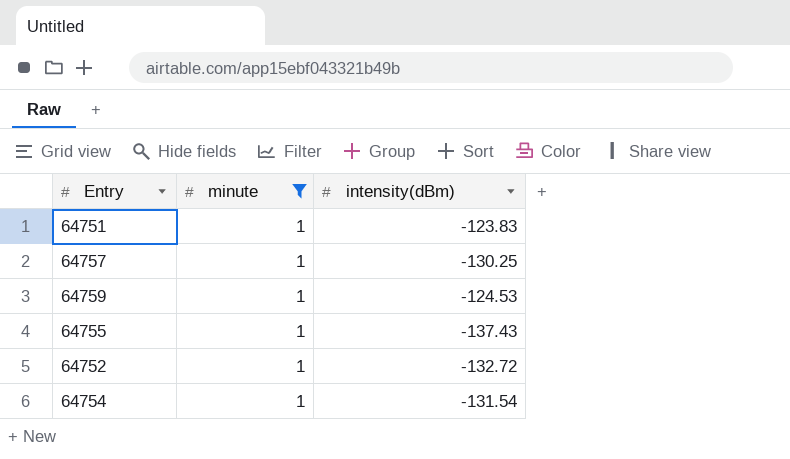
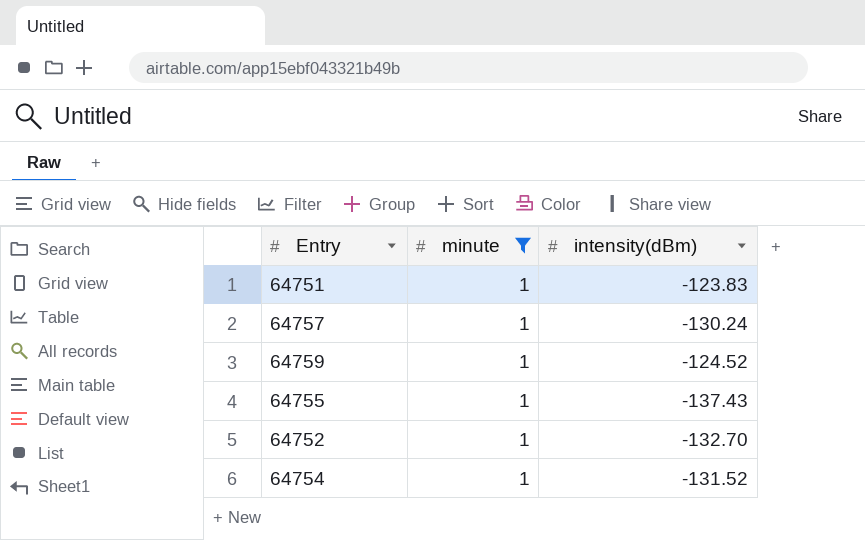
64757 | intensity(dBm): -130.25 -> -130.24
64759 | intensity(dBm): -124.53 -> -124.52
64752 | intensity(dBm): -132.72 -> -132.70
64754 | intensity(dBm): -131.54 -> -131.52

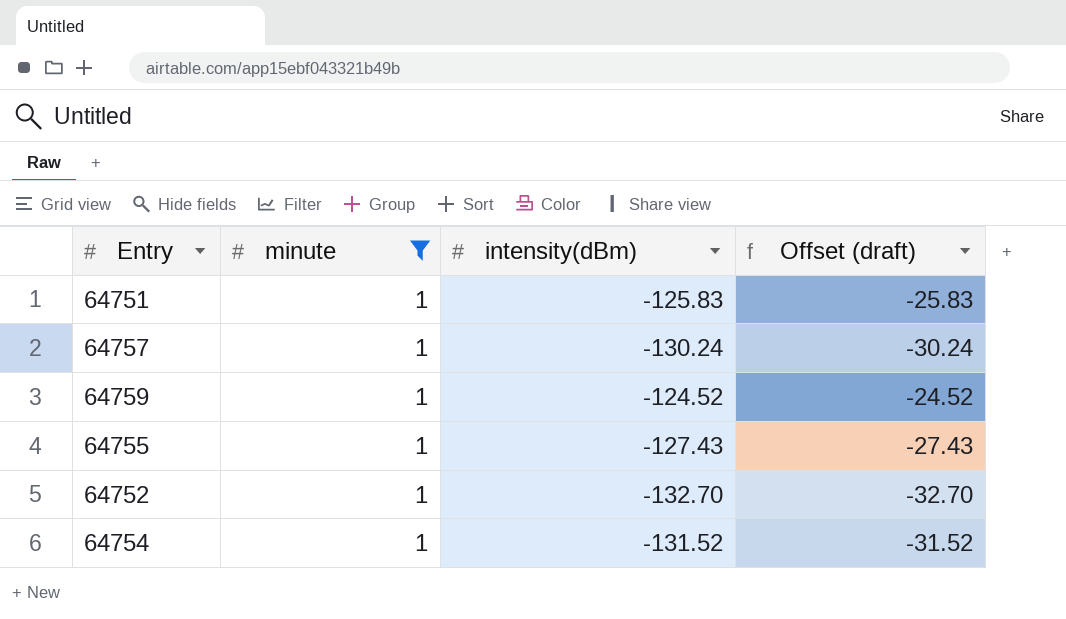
column Offset (draft) | formula: none -> [intensity(dBm)] + 100
64751 | intensity(dBm): -123.83 -> -125.83
64755 | intensity(dBm): -137.43 -> -127.43

